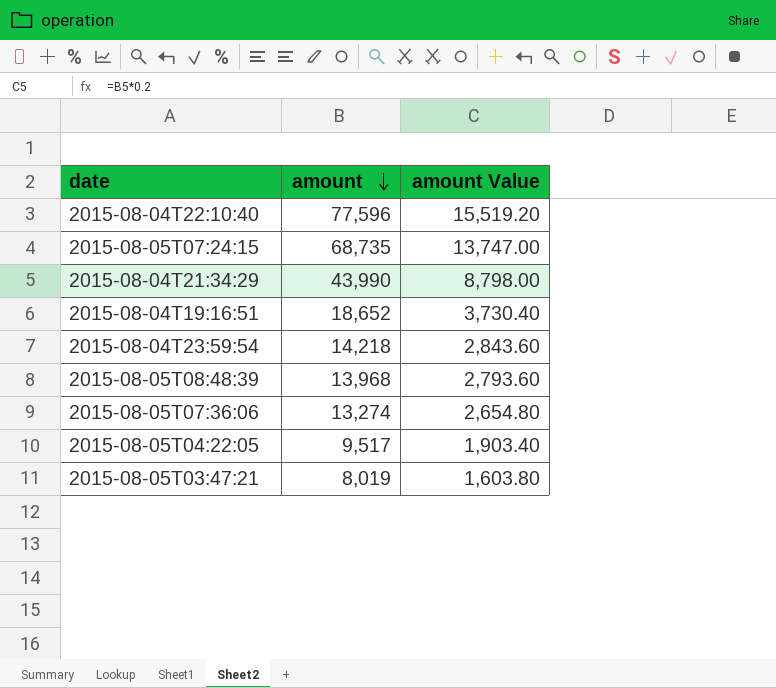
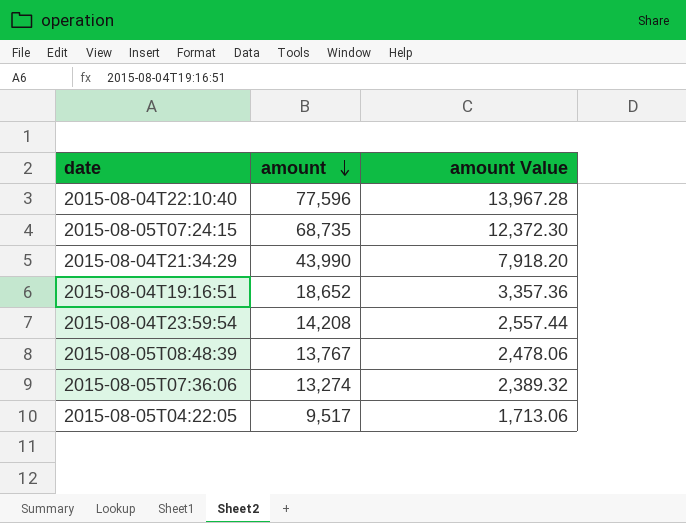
column amount Value | formula: [amount] * 0.2 -> [amount] * 0.18
row 2015-08-05T03:47:21: 8,019 | 1,603.80 -> none
2015-08-04T23:59:54 | amount: 14,218 -> 14,208
2015-08-05T08:48:39 | amount: 13,968 -> 13,767

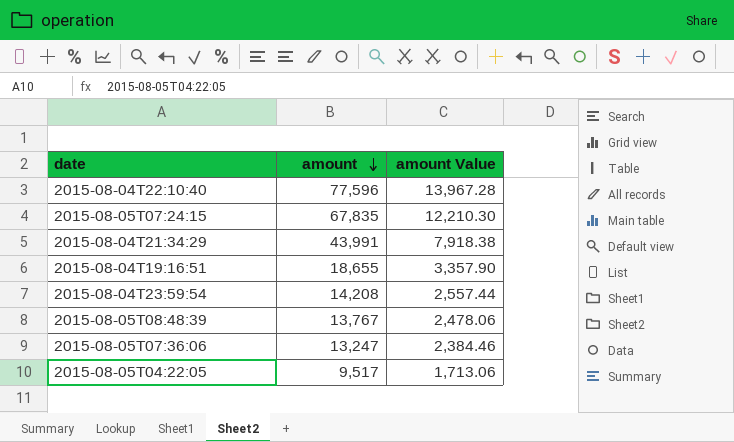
2015-08-05T07:24:15 | amount: 68,735 -> 67,835
2015-08-05T07:24:15 | amount Value: 12,372.30 -> 12,210.30
2015-08-04T21:34:29 | amount: 43,990 -> 43,991
2015-08-04T21:34:29 | amount Value: 7,918.20 -> 7,918.38
2015-08-04T19:16:51 | amount: 18,652 -> 18,655
2015-08-04T19:16:51 | amount Value: 3,357.36 -> 3,357.90
2015-08-05T07:36:06 | amount: 13,274 -> 13,247
2015-08-05T07:36:06 | amount Value: 2,389.32 -> 2,384.46

